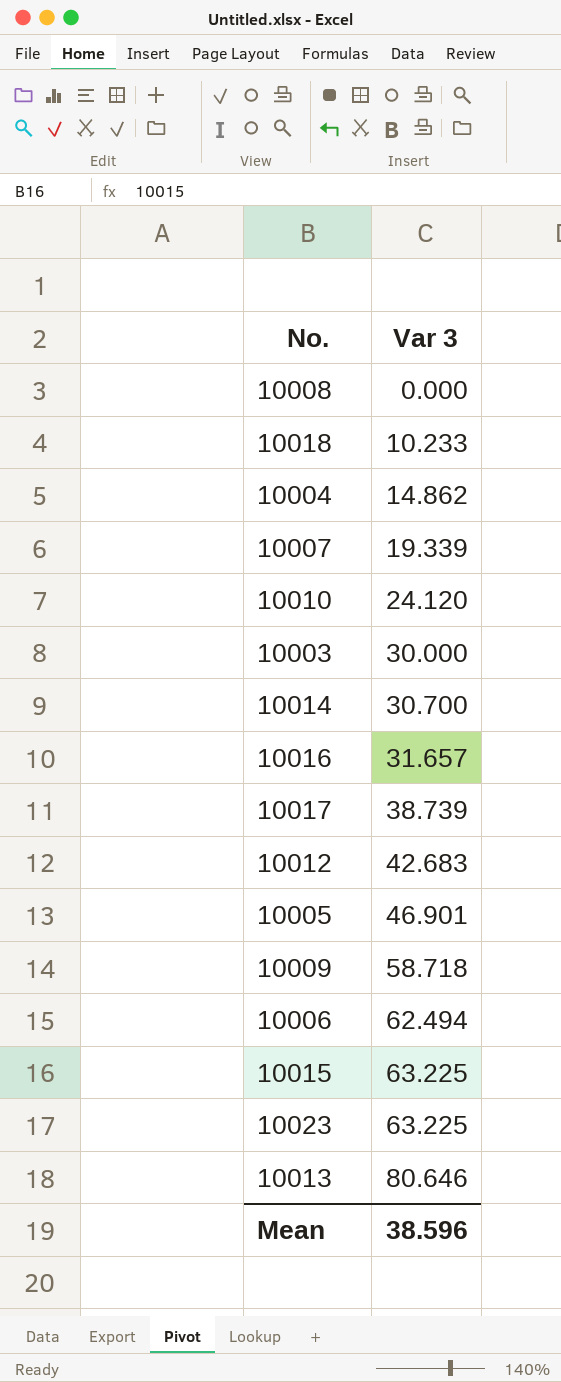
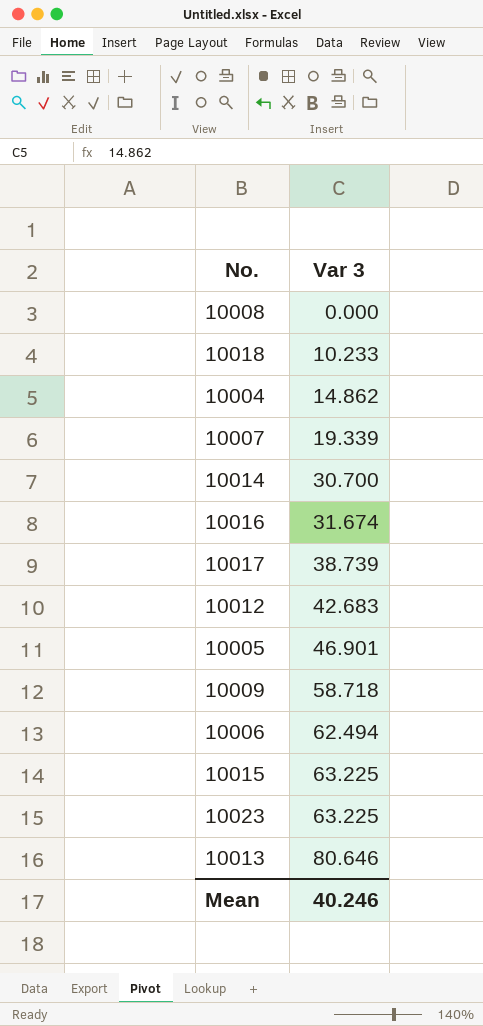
row 10010: 24.120 -> none
row 10003: 30.000 -> none
10016 | Var 3: 31.657 -> 31.674
Mean | Var 3: 38.596 -> 40.246

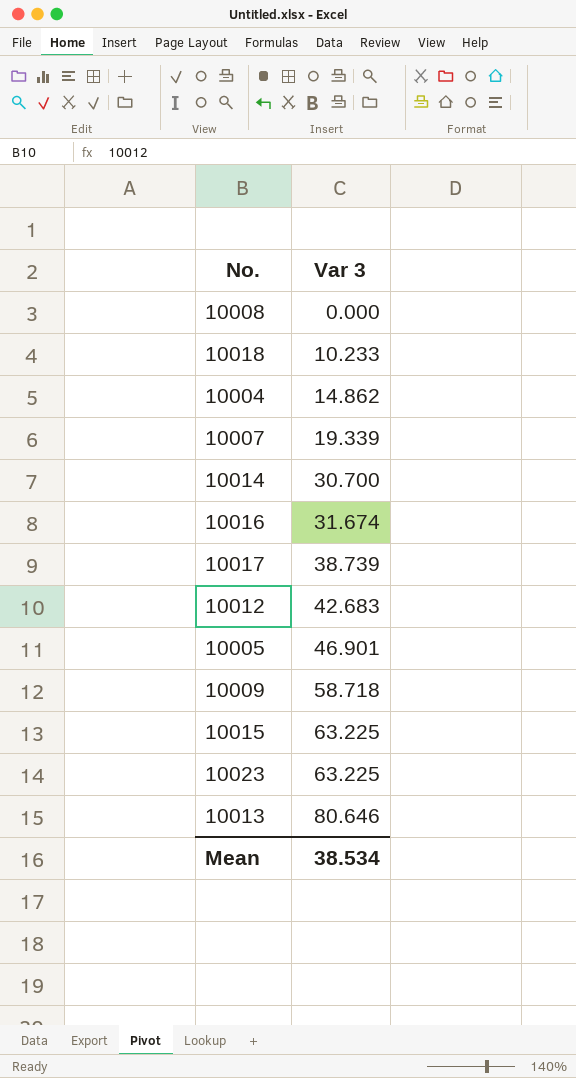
row 10006: 62.494 -> none
Mean | Var 3: 40.246 -> 38.534

